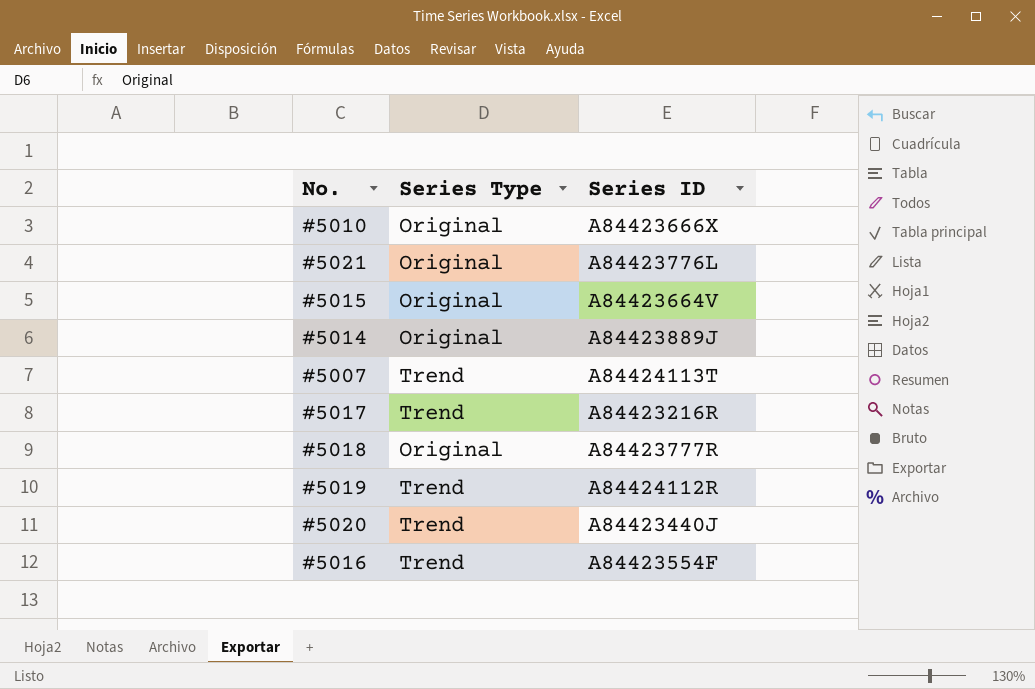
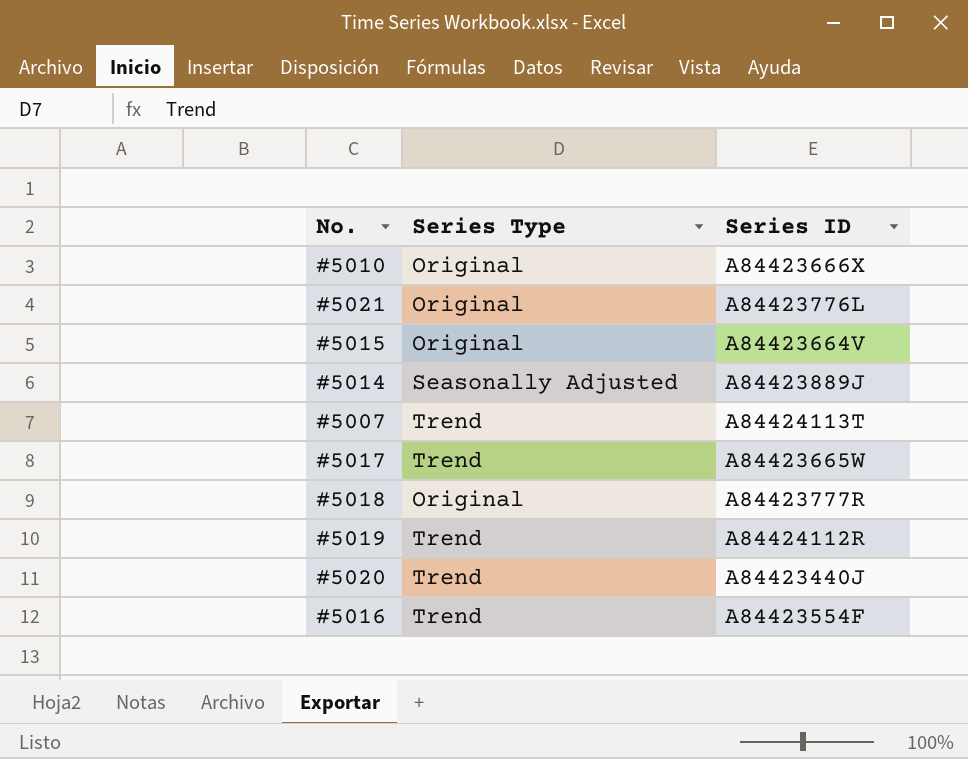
#5014 | Series Type: Original -> Seasonally Adjusted
#5017 | Series ID: A84423216R -> A84423665W

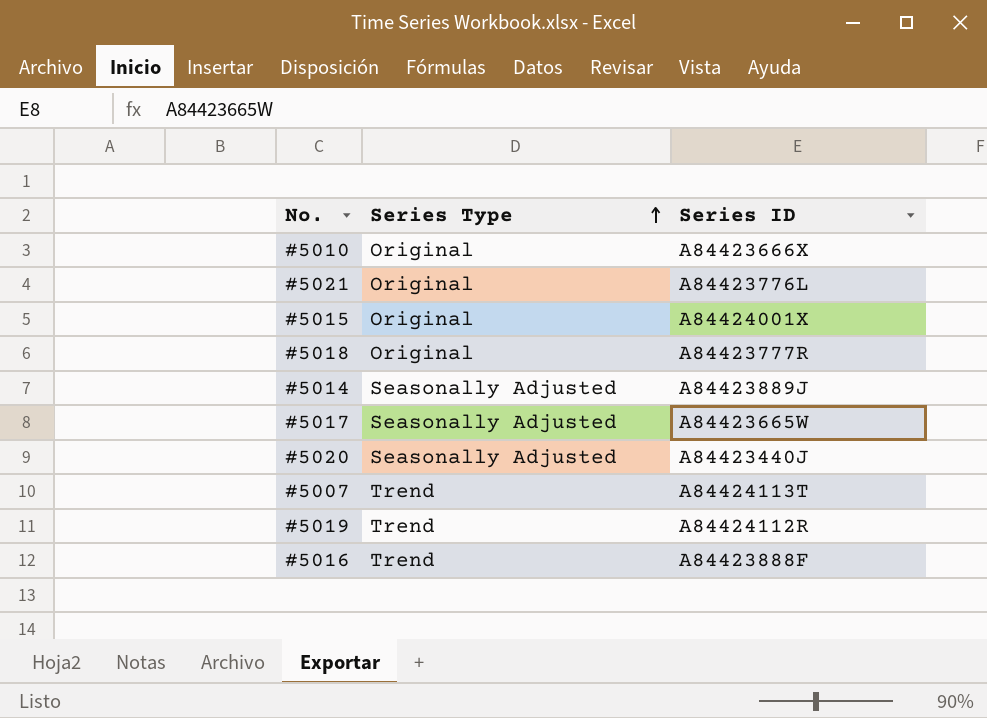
row order: none -> Series Type ascending
#5015 | Series ID: A84423664V -> A84424001X
#5017 | Series Type: Trend -> Seasonally Adjusted
#5020 | Series Type: Trend -> Seasonally Adjusted
#5016 | Series ID: A84423554F -> A84423888F

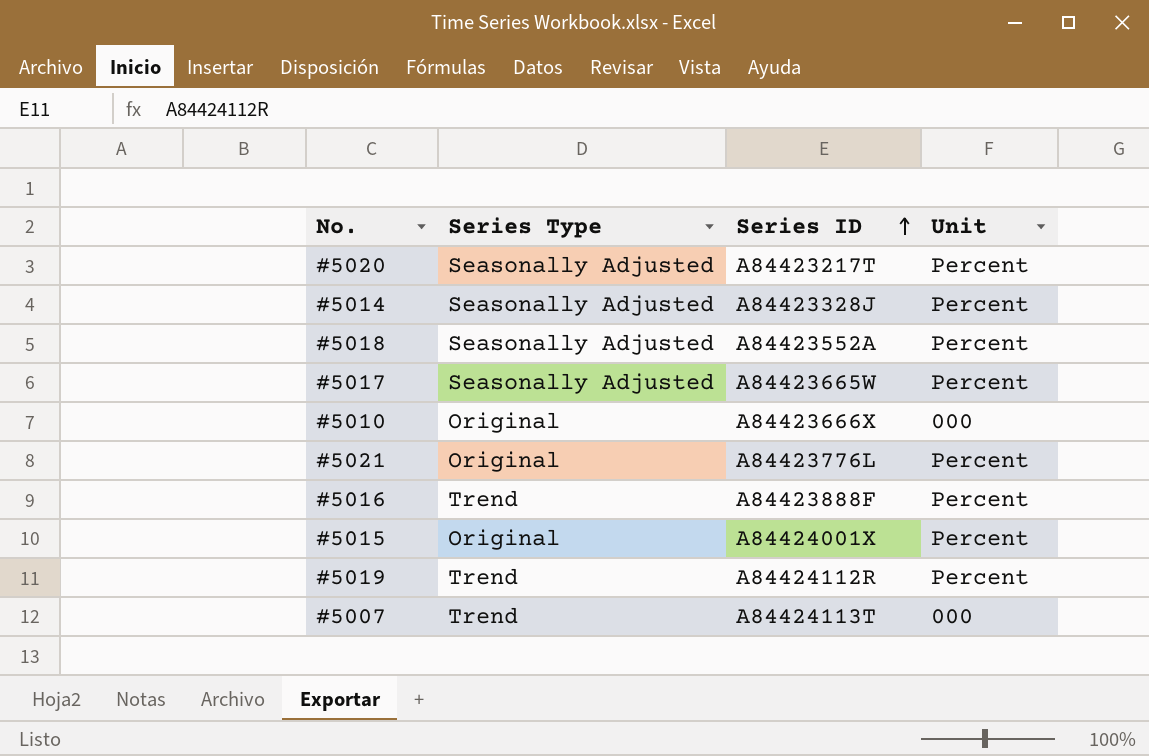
row order: Series Type ascending -> Series ID ascending
column Unit | position: none -> 4
#5020 | Series ID: A84423440J -> A84423217T
#5014 | Series ID: A84423889J -> A84423328J
#5018 | Series Type: Original -> Seasonally Adjusted
#5018 | Series ID: A84423777R -> A84423552A

